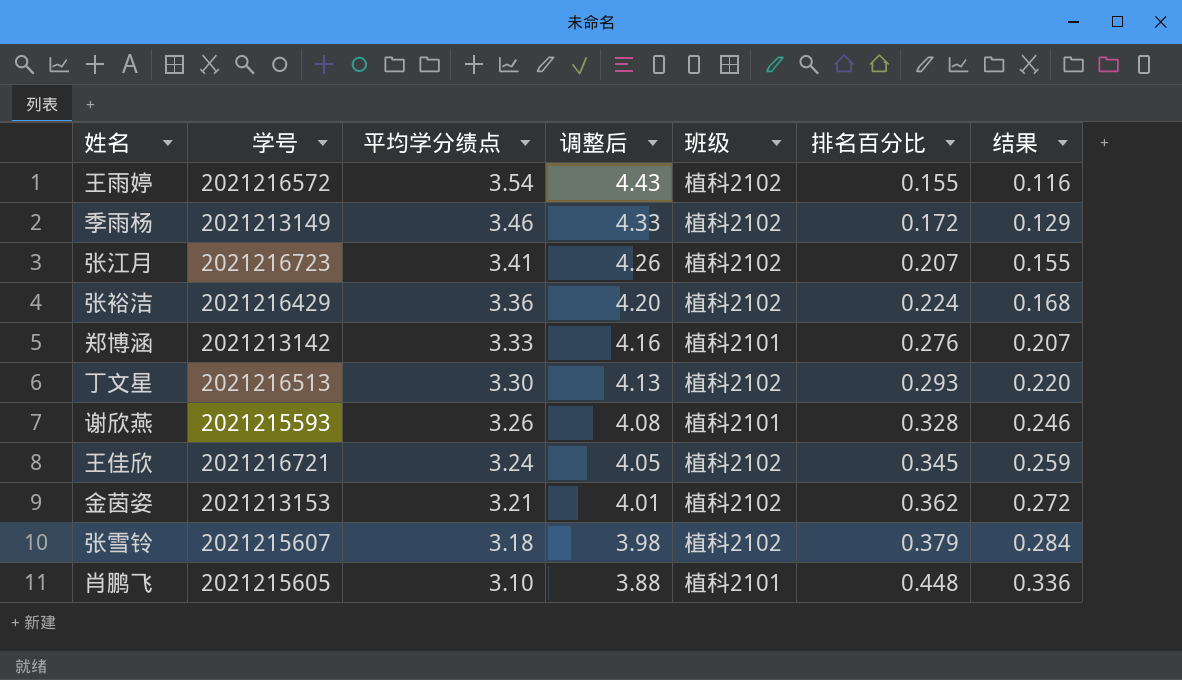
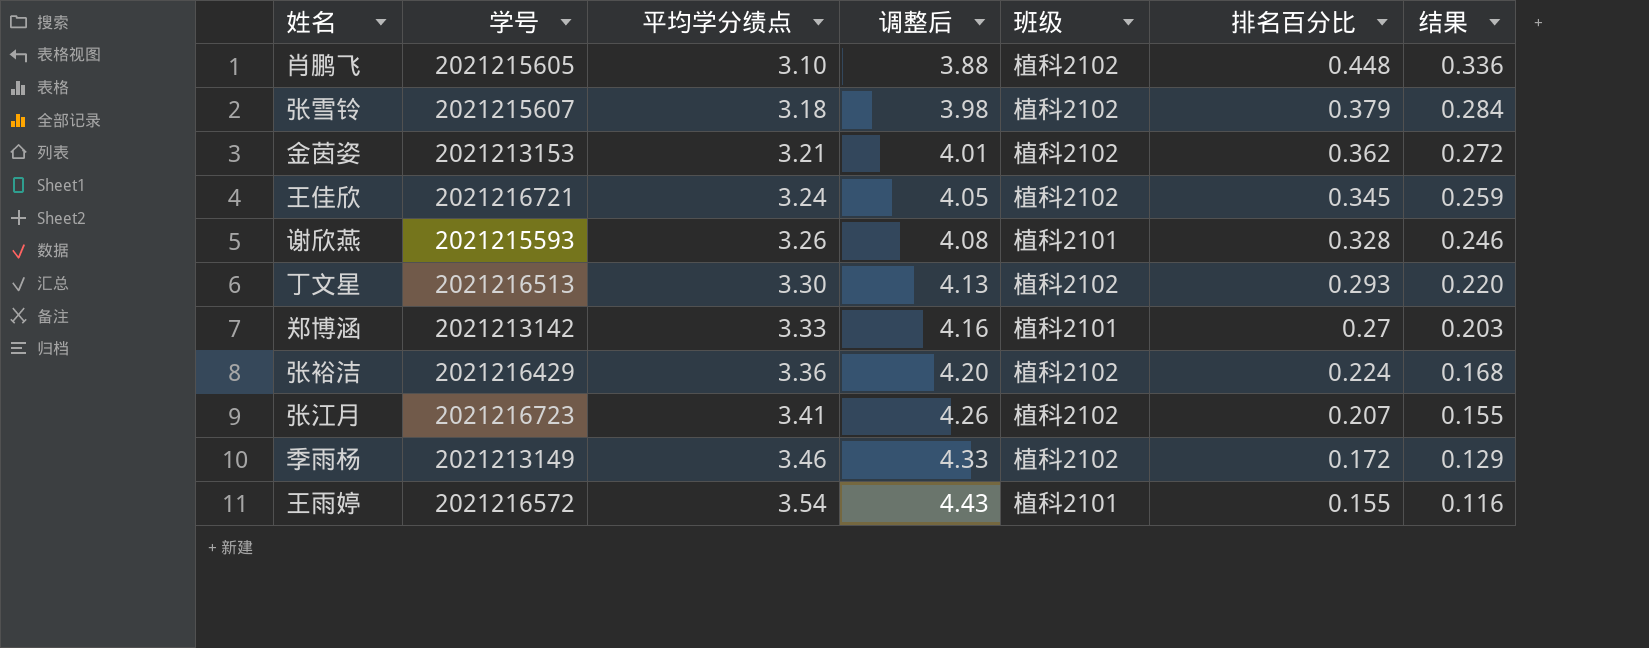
row order: 平均学分绩点 descending -> 平均学分绩点 ascending
肖鹏飞 | 班级: 植科2101 -> 植科2102
郑博涵 | 排名百分比: 0.276 -> 0.27
郑博涵 | 结果: 0.207 -> 0.203
王雨婷 | 班级: 植科2102 -> 植科2101

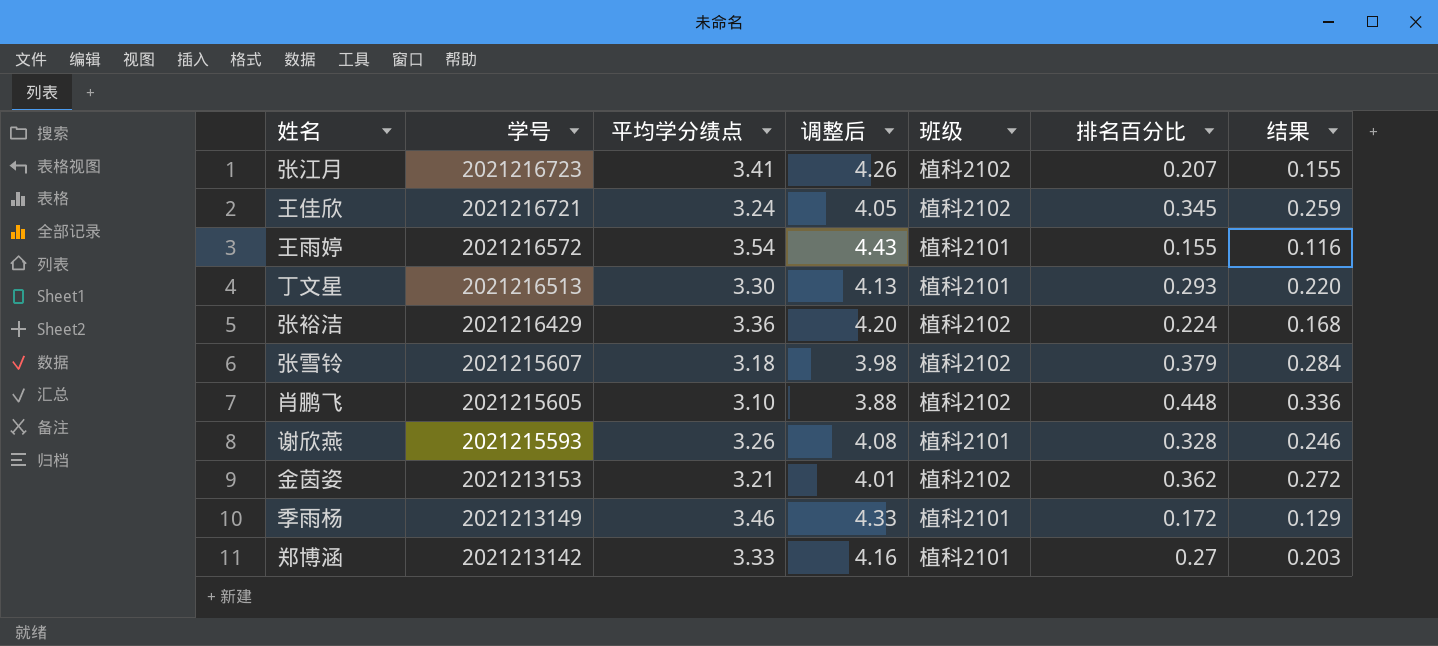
row order: 平均学分绩点 ascending -> 学号 descending
丁文星 | 班级: 植科2102 -> 植科2101
季雨杨 | 班级: 植科2102 -> 植科2101

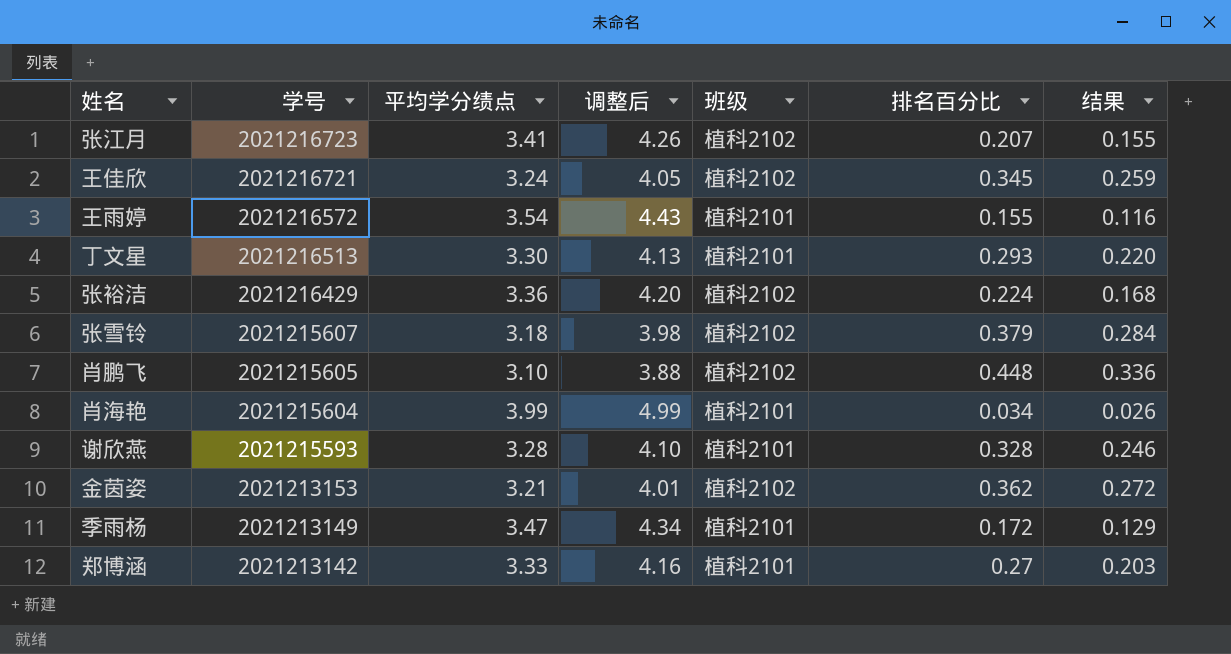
row 肖海艳: none -> 2021215604 | 3.99 | 4.99 | 植科2101 | 0.034 | 0.026
谢欣燕 | 平均学分绩点: 3.26 -> 3.28
谢欣燕 | 调整后: 4.08 -> 4.10
季雨杨 | 平均学分绩点: 3.46 -> 3.47
季雨杨 | 调整后: 4.33 -> 4.34

